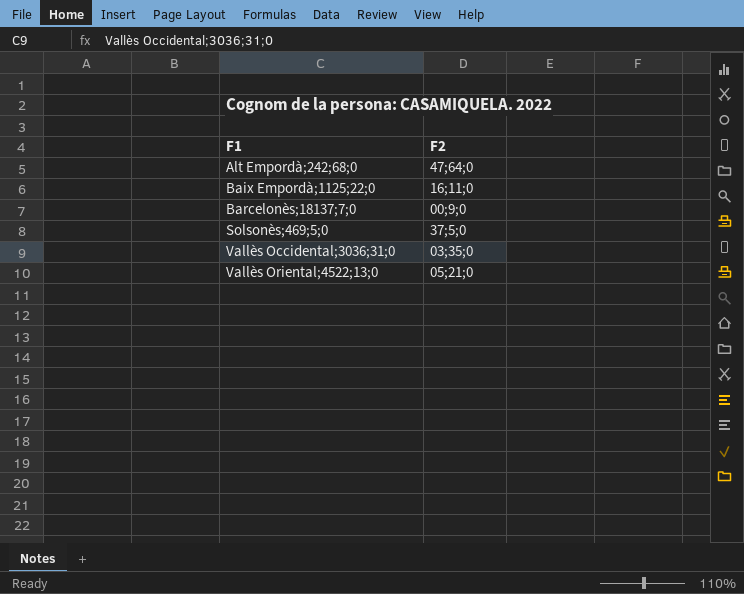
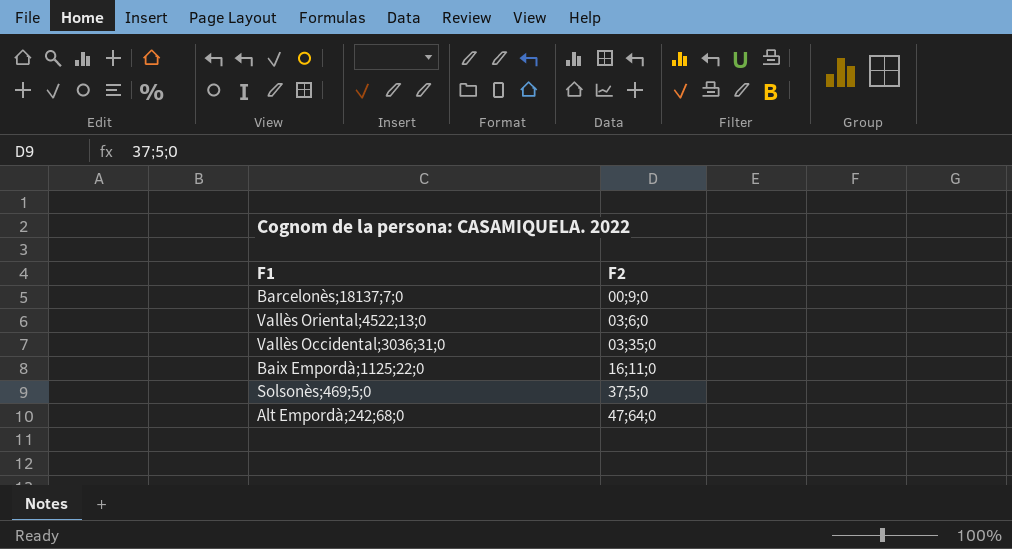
row order: F1 ascending -> F2 ascending
Vallès Oriental;4522;13;0 | F2: 05;21;0 -> 03;6;0

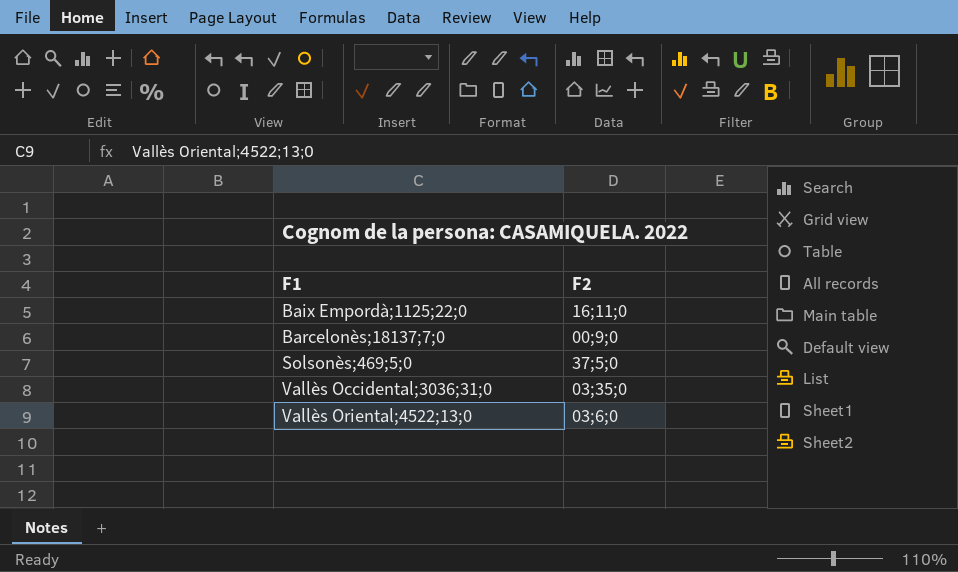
row order: F2 ascending -> F1 ascending
row Alt Empordà;242;68;0: 47;64;0 -> none

